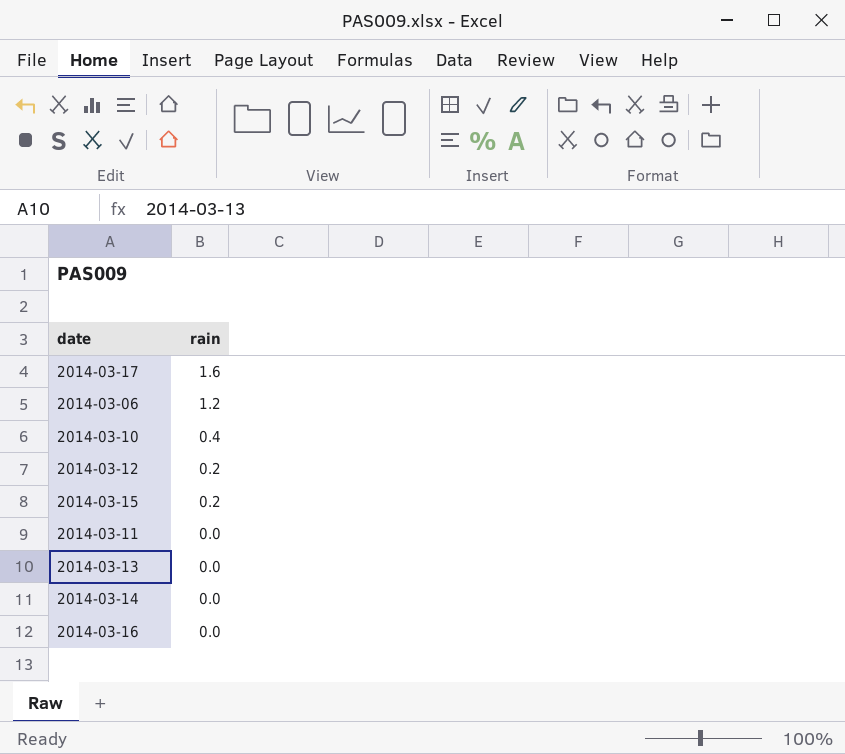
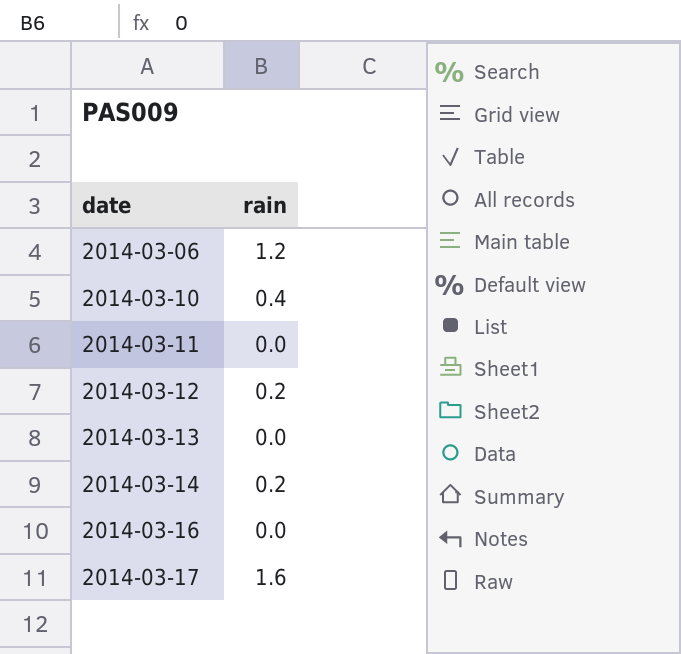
row order: rain descending -> date ascending
row 2014-03-15: 0.2 -> none
2014-03-14 | rain: 0.0 -> 0.2

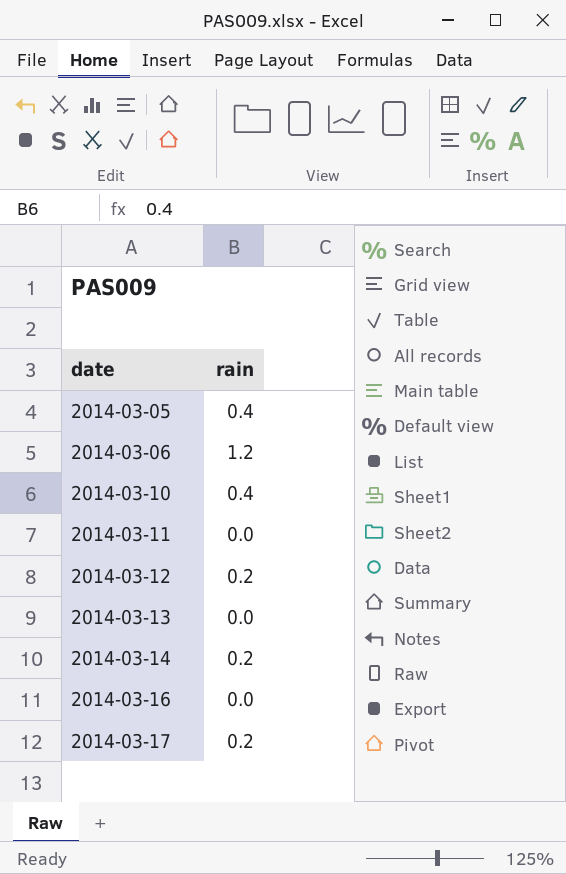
row 2014-03-05: none -> 0.4
2014-03-17 | rain: 1.6 -> 0.2

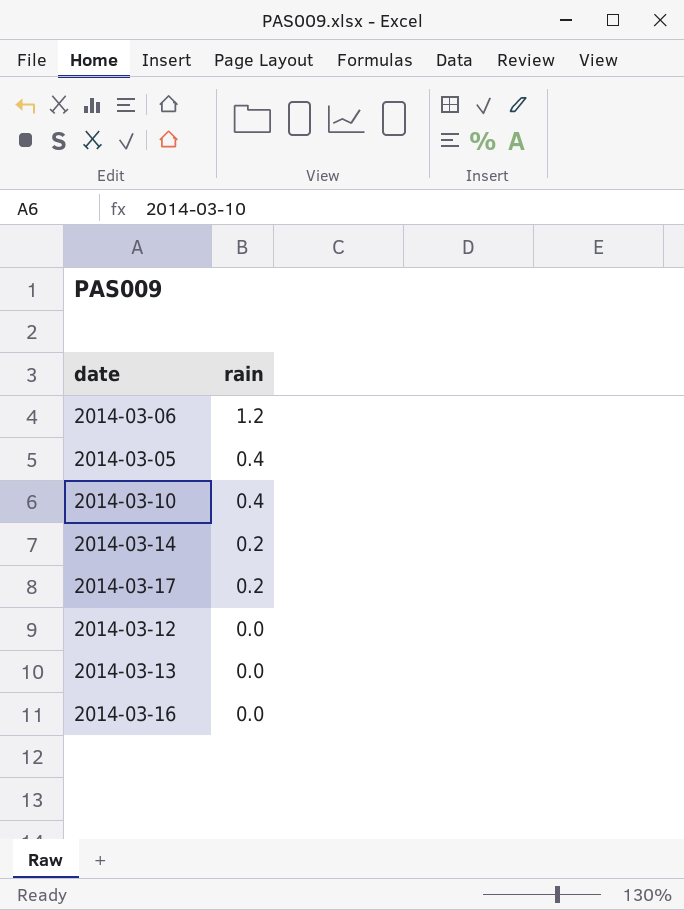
row order: date ascending -> rain descending
row 2014-03-11: 0.0 -> none
2014-03-12 | rain: 0.2 -> 0.0

